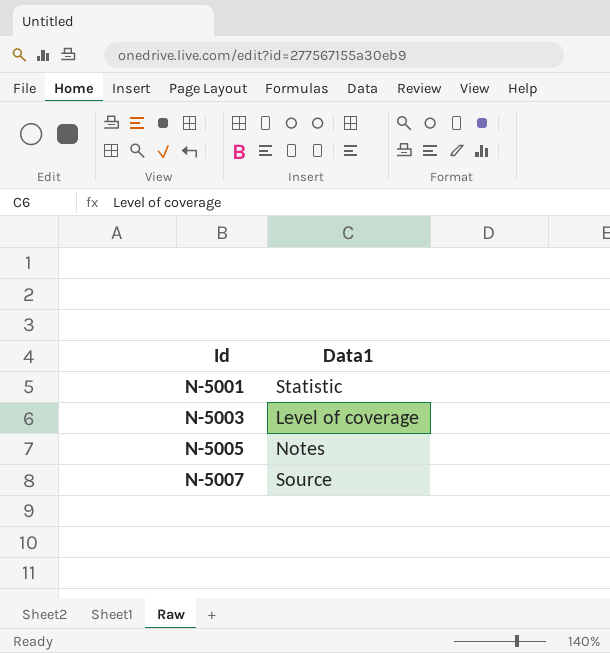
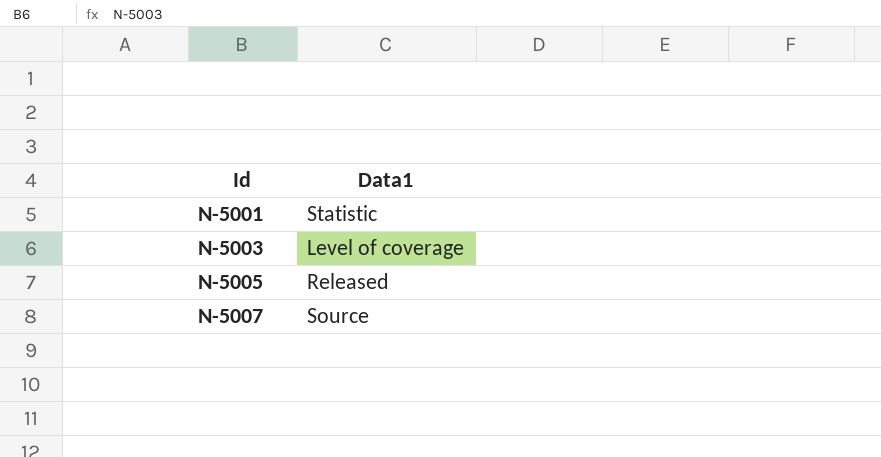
N-5005 | Data1: Notes -> Released

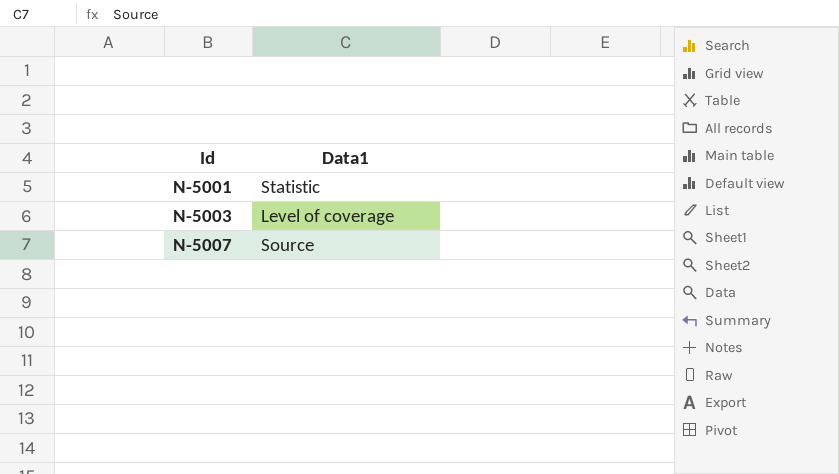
row N-5005: Released -> none

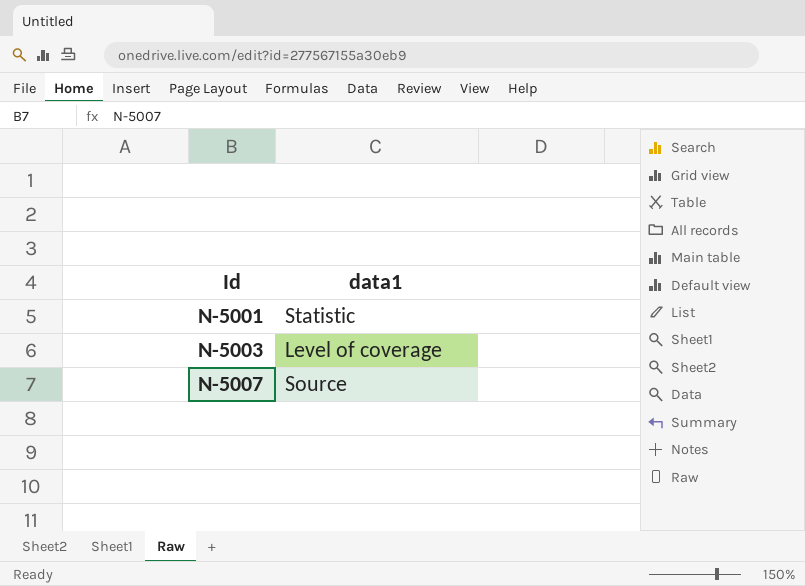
column name: Data1 -> data1

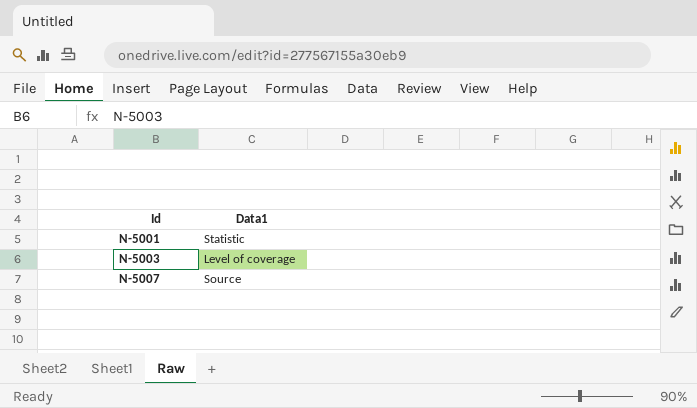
column name: data1 -> Data1

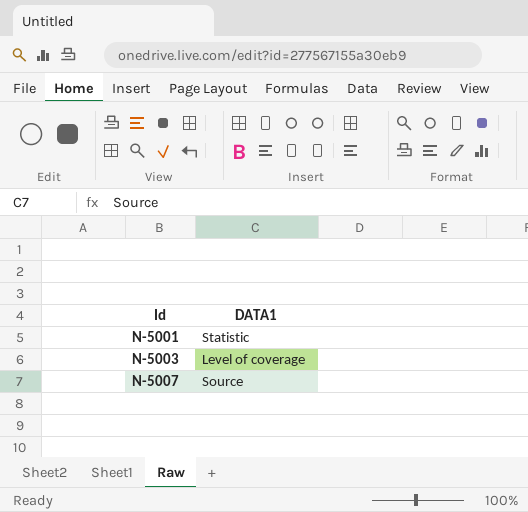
column name: Data1 -> DATA1

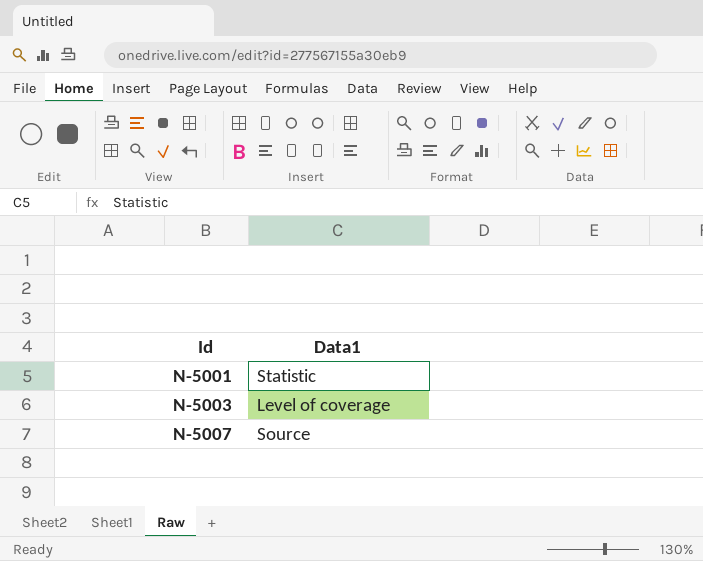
column name: DATA1 -> Data1

